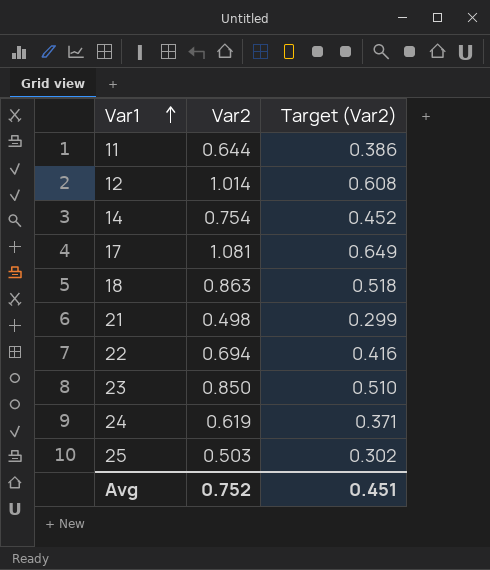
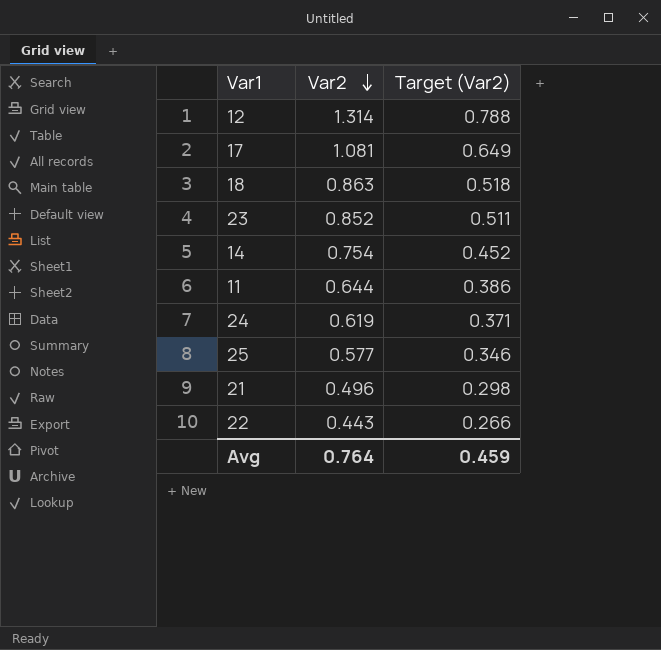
row order: Var1 ascending -> Var2 descending
12 | Var2: 1.014 -> 1.314
12 | Target (Var2): 0.608 -> 0.788
23 | Var2: 0.850 -> 0.852
23 | Target (Var2): 0.510 -> 0.511
25 | Var2: 0.503 -> 0.577
25 | Target (Var2): 0.302 -> 0.346
21 | Var2: 0.498 -> 0.496
21 | Target (Var2): 0.299 -> 0.298
22 | Var2: 0.694 -> 0.443
22 | Target (Var2): 0.416 -> 0.266
Avg | Var2: 0.752 -> 0.764
Avg | Target (Var2): 0.451 -> 0.459

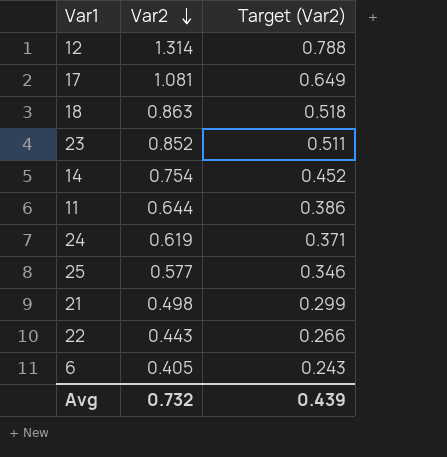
21 | Var2: 0.496 -> 0.498
21 | Target (Var2): 0.298 -> 0.299
row 6: none -> 0.405 | 0.243
Avg | Var2: 0.764 -> 0.732
Avg | Target (Var2): 0.459 -> 0.439

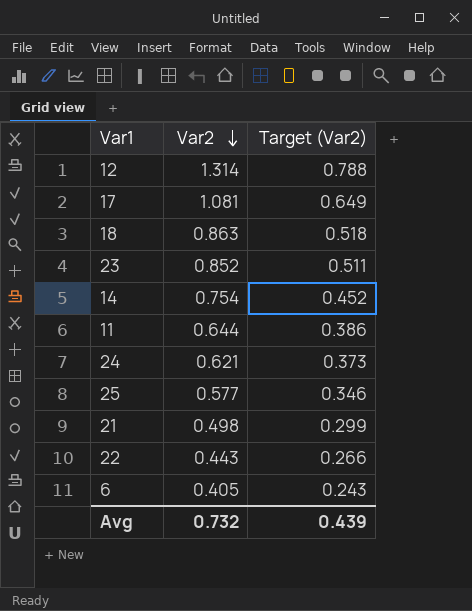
24 | Var2: 0.619 -> 0.621
24 | Target (Var2): 0.371 -> 0.373

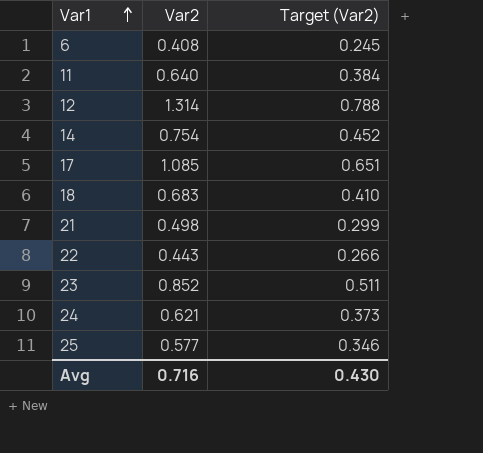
row order: Var2 descending -> Var1 ascending
6 | Var2: 0.405 -> 0.408
6 | Target (Var2): 0.243 -> 0.245
11 | Var2: 0.644 -> 0.640
11 | Target (Var2): 0.386 -> 0.384
17 | Var2: 1.081 -> 1.085
17 | Target (Var2): 0.649 -> 0.651
18 | Var2: 0.863 -> 0.683
18 | Target (Var2): 0.518 -> 0.410
Avg | Var2: 0.732 -> 0.716
Avg | Target (Var2): 0.439 -> 0.430

